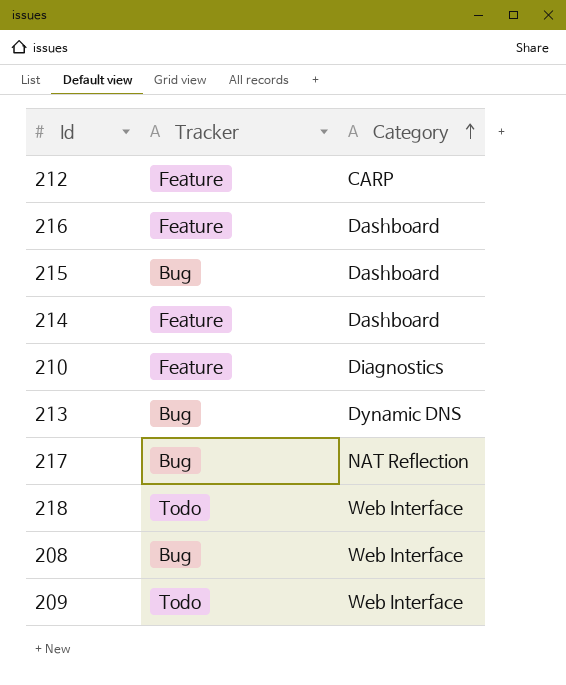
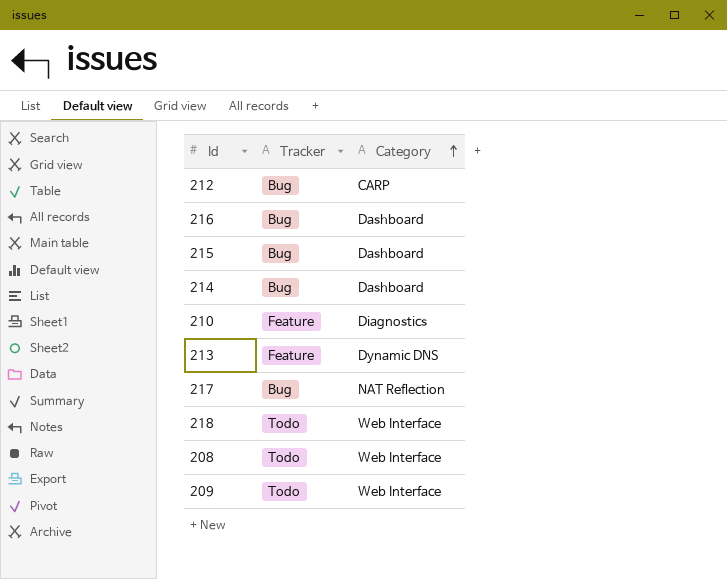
212 | Tracker: Feature -> Bug
216 | Tracker: Feature -> Bug
214 | Tracker: Feature -> Bug
213 | Tracker: Bug -> Feature
208 | Tracker: Bug -> Todo

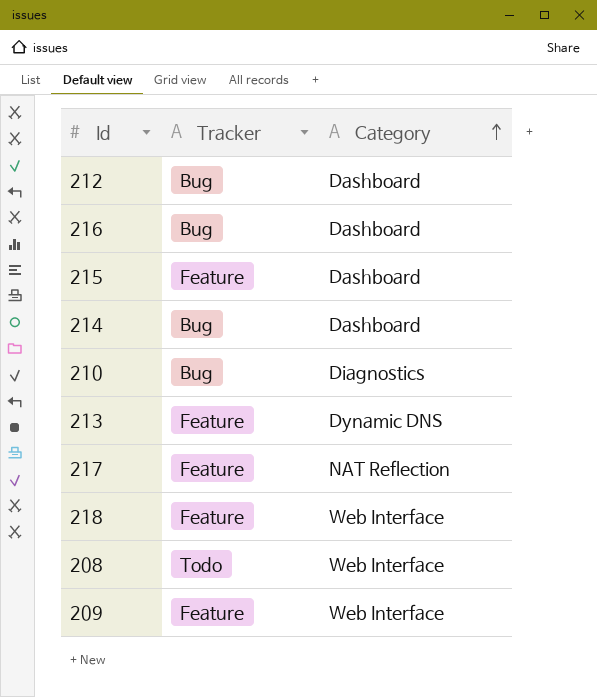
212 | Category: CARP -> Dashboard
215 | Tracker: Bug -> Feature
210 | Tracker: Feature -> Bug
217 | Tracker: Bug -> Feature
218 | Tracker: Todo -> Feature
209 | Tracker: Todo -> Feature

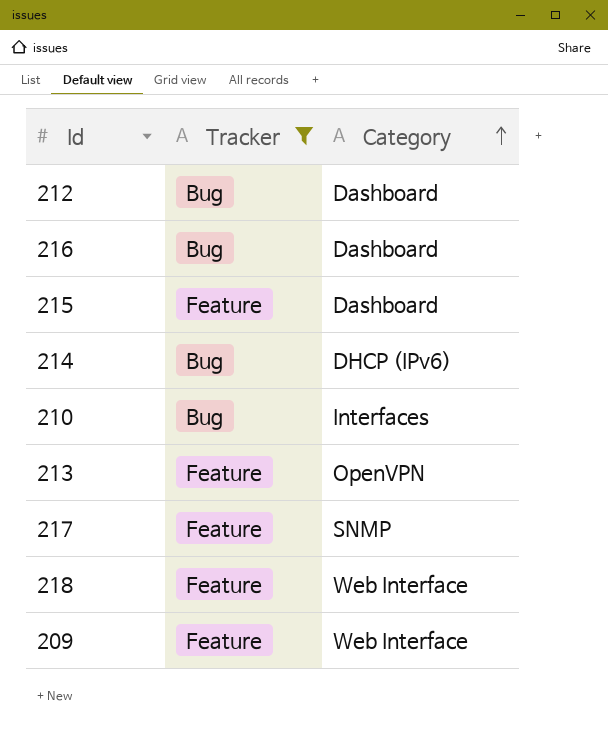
filter: none -> Tracker != Todo
214 | Category: Dashboard -> DHCP (IPv6)
210 | Category: Diagnostics -> Interfaces
213 | Category: Dynamic DNS -> OpenVPN
217 | Category: NAT Reflection -> SNMP

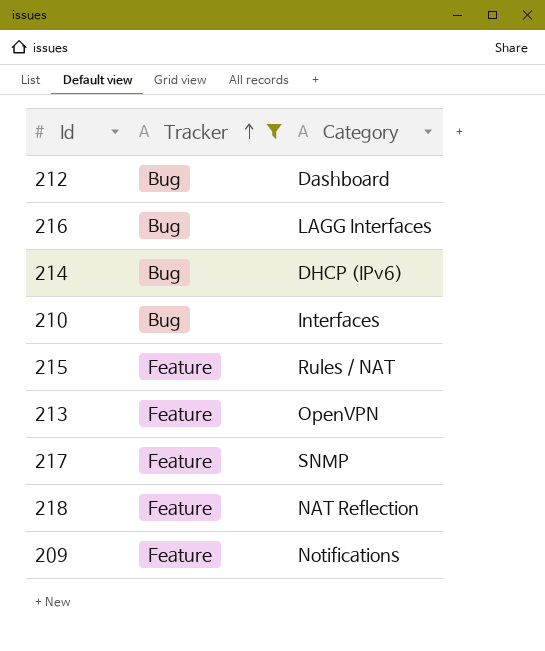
row order: Category ascending -> Tracker ascending
216 | Category: Dashboard -> LAGG Interfaces
215 | Category: Dashboard -> Rules / NAT
218 | Category: Web Interface -> NAT Reflection
209 | Category: Web Interface -> Notifications

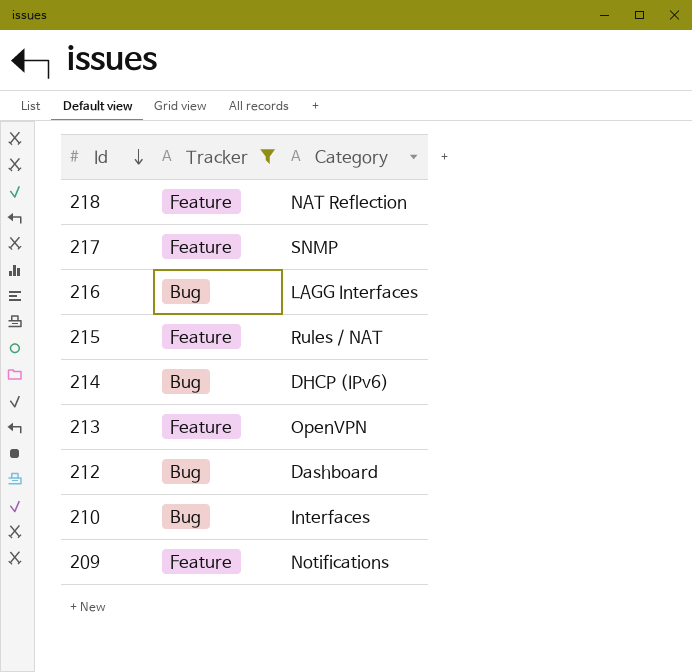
row order: Tracker ascending -> Id descending

